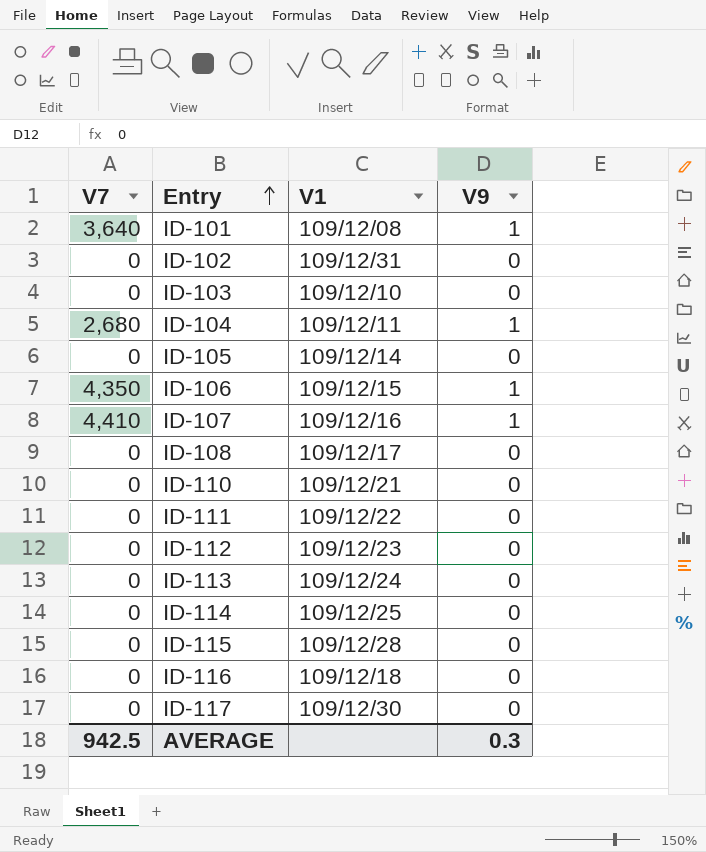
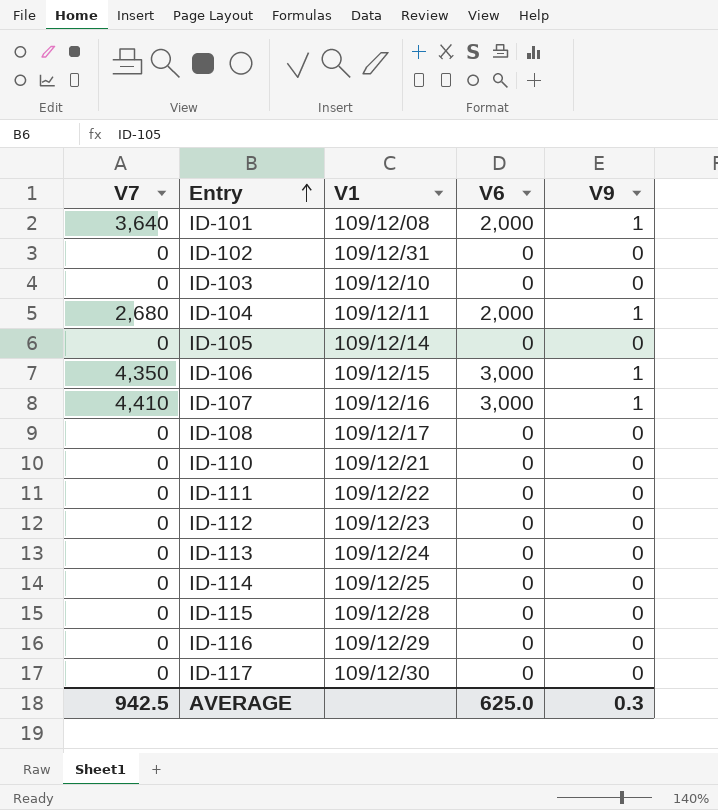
column V6 | position: none -> 4
ID-116 | V1: 109/12/18 -> 109/12/29

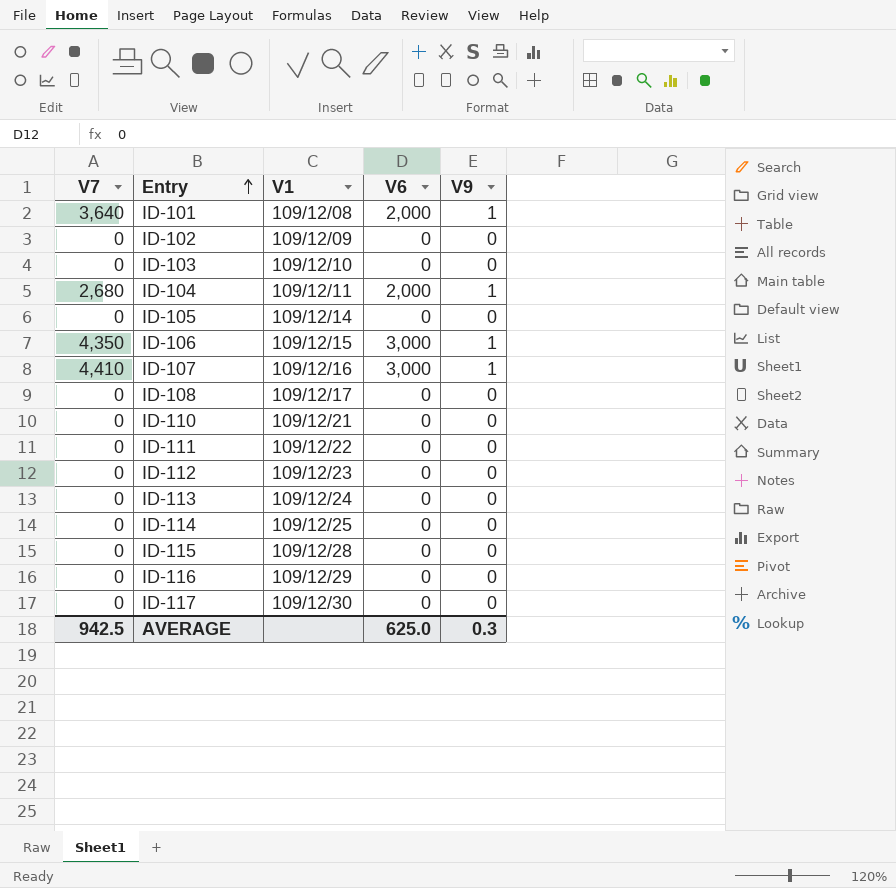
ID-102 | V1: 109/12/31 -> 109/12/09

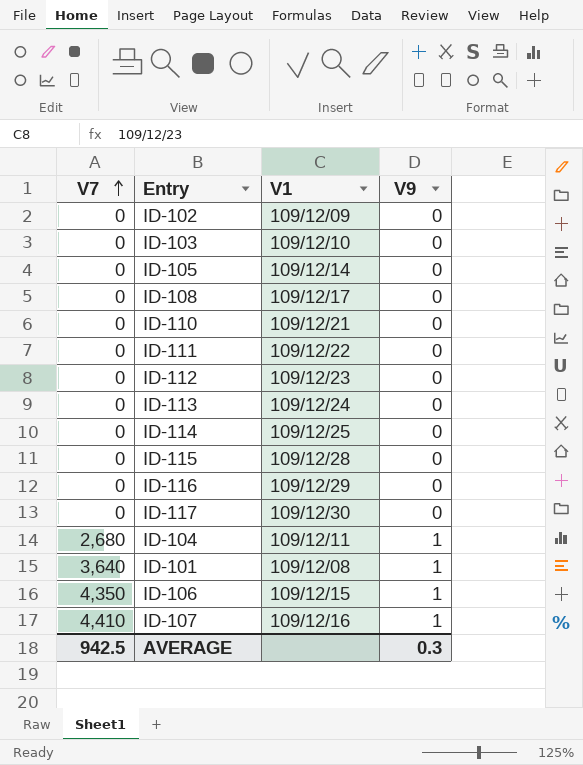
row order: Entry ascending -> V7 ascending
column V6 | position: 4 -> none

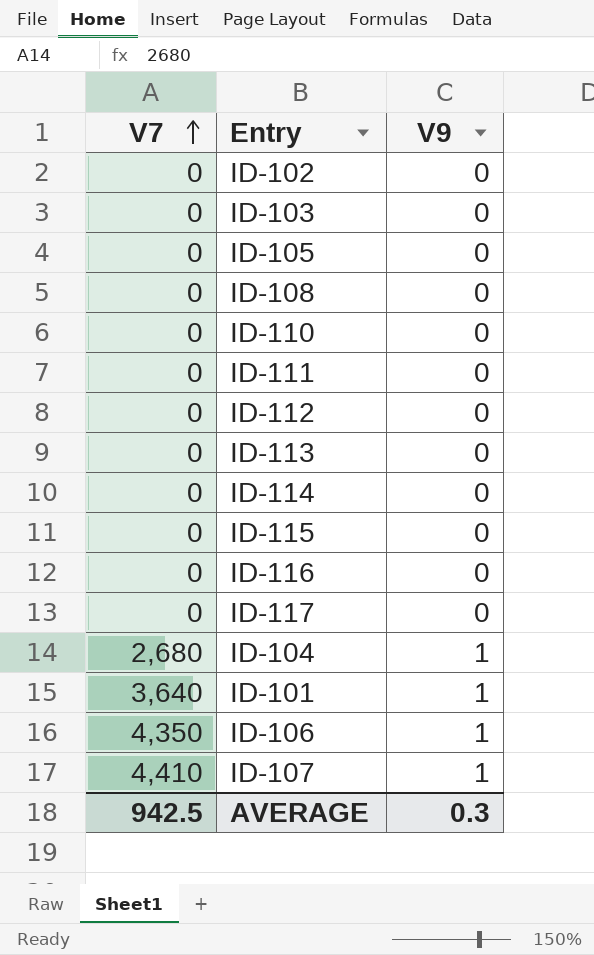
column V1 | position: 3 -> none

